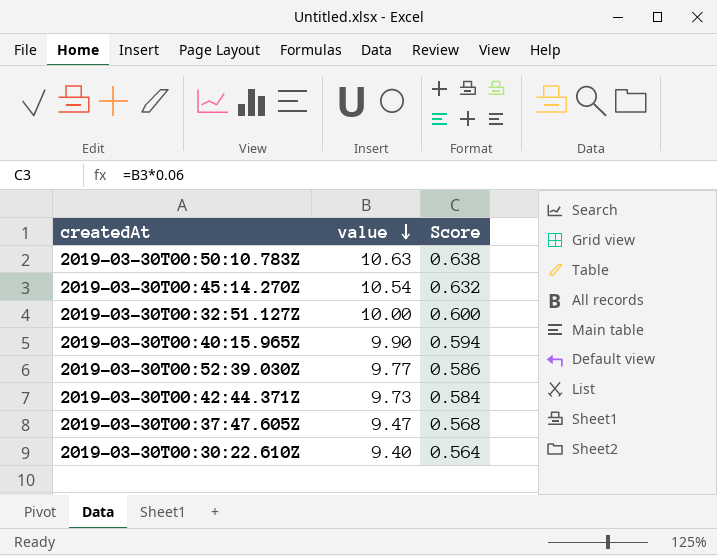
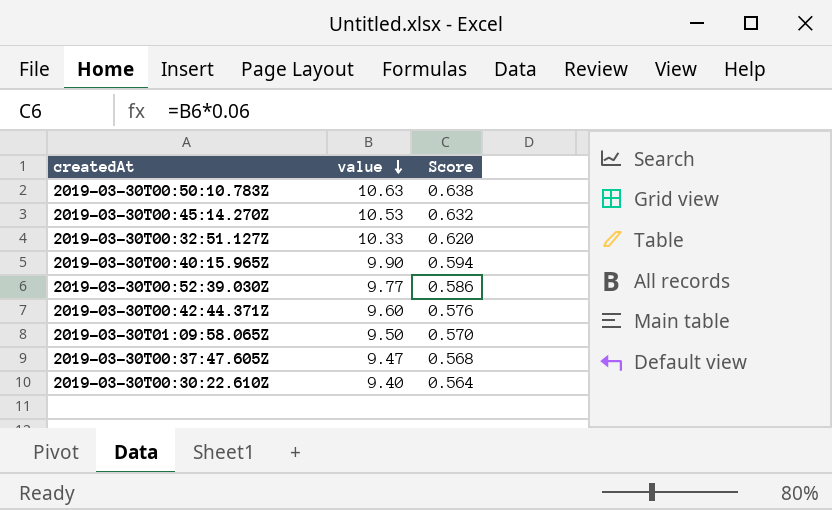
2019-03-30T00:45:14.270Z | value: 10.54 -> 10.53
2019-03-30T00:32:51.127Z | value: 10.00 -> 10.33
2019-03-30T00:32:51.127Z | Score: 0.600 -> 0.620
2019-03-30T00:42:44.371Z | value: 9.73 -> 9.60
2019-03-30T00:42:44.371Z | Score: 0.584 -> 0.576
row 2019-03-30T01:09:58.065Z: none -> 9.50 | 0.570

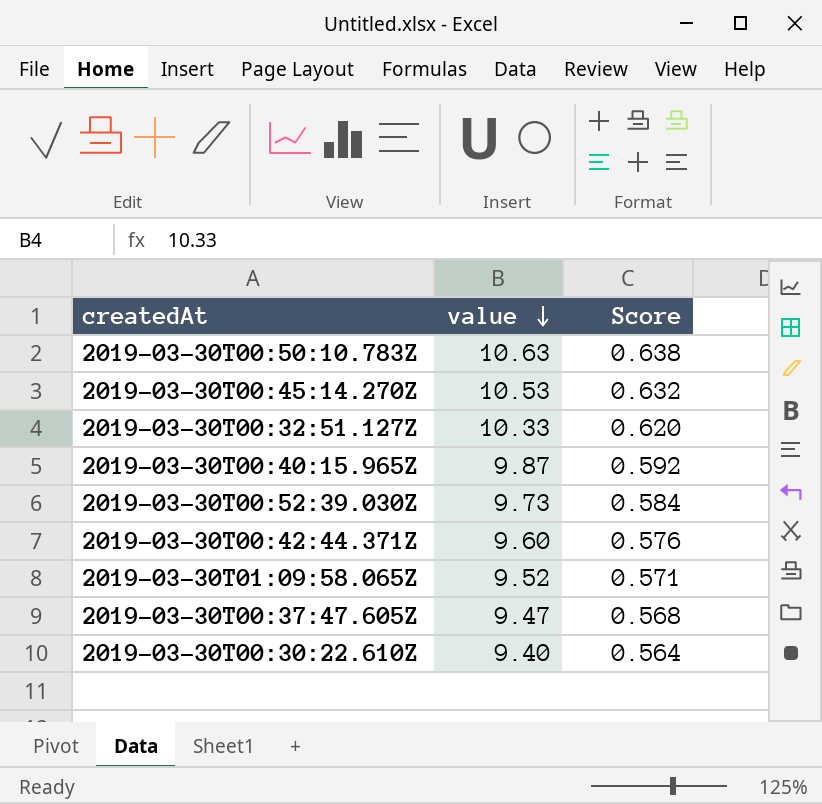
2019-03-30T00:40:15.965Z | value: 9.90 -> 9.87
2019-03-30T00:40:15.965Z | Score: 0.594 -> 0.592
2019-03-30T00:52:39.030Z | value: 9.77 -> 9.73
2019-03-30T00:52:39.030Z | Score: 0.586 -> 0.584
2019-03-30T01:09:58.065Z | value: 9.50 -> 9.52
2019-03-30T01:09:58.065Z | Score: 0.570 -> 0.571

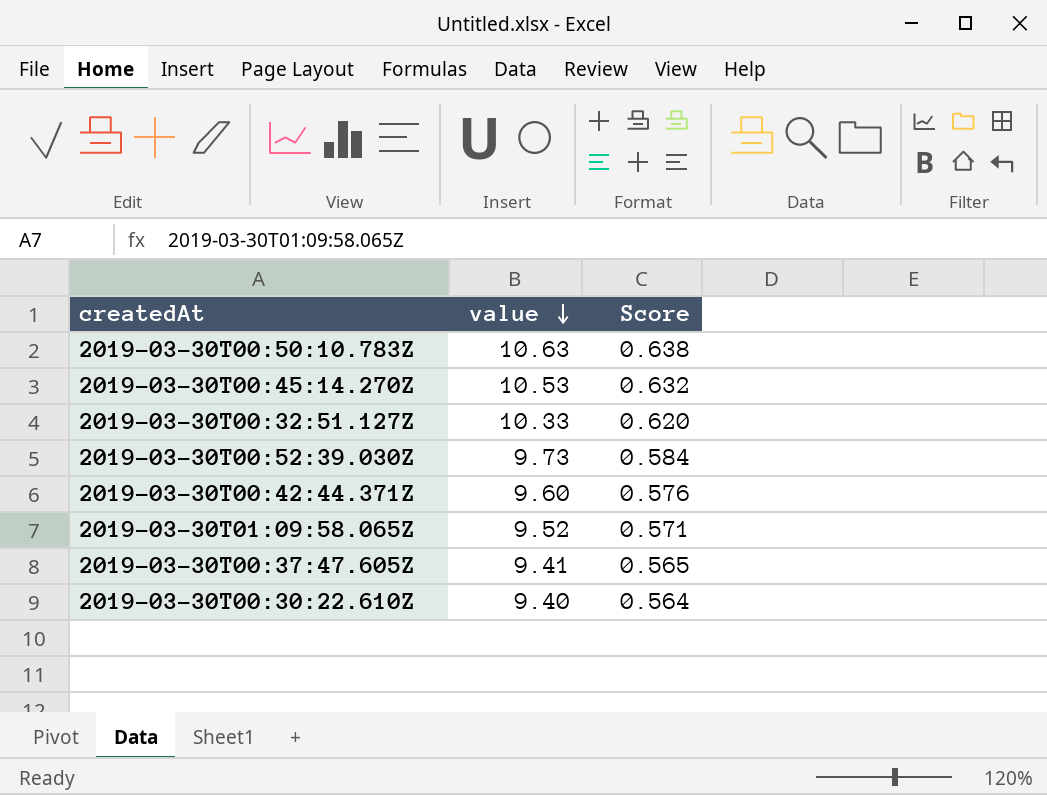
row 2019-03-30T00:40:15.965Z: 9.87 | 0.592 -> none
2019-03-30T00:37:47.605Z | value: 9.47 -> 9.41
2019-03-30T00:37:47.605Z | Score: 0.568 -> 0.565

